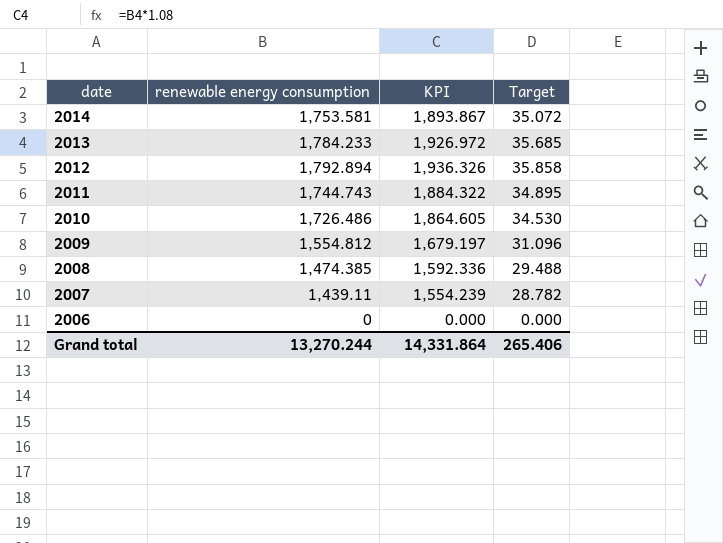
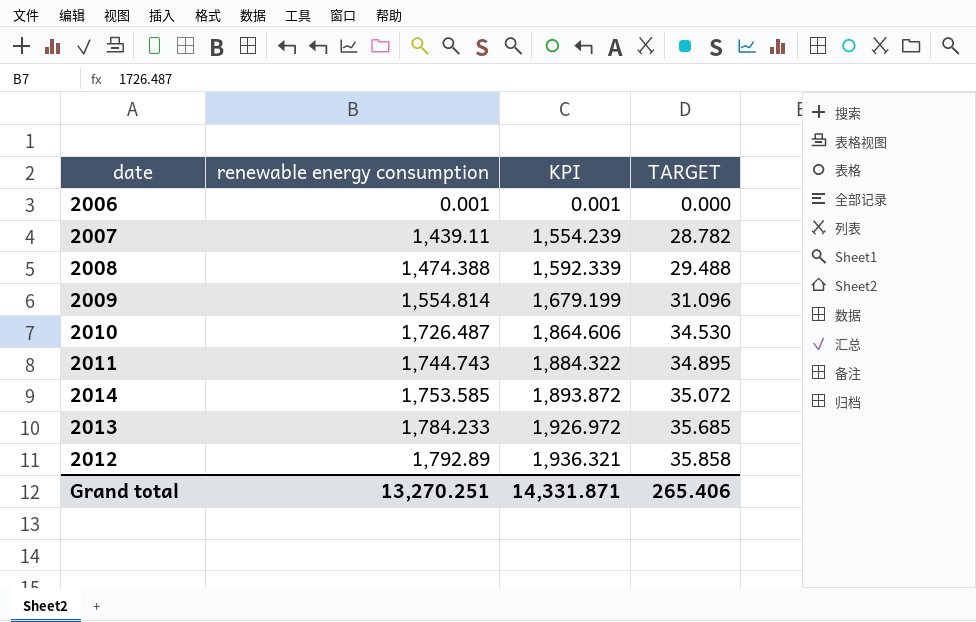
row order: date descending -> renewable energy consumption ascending
column name: Target -> TARGET
2006 | renewable energy consumption: 0 -> 0.001
2006 | KPI: 0.000 -> 0.001
2008 | renewable energy consumption: 1,474.385 -> 1,474.388
2008 | KPI: 1,592.336 -> 1,592.339
2009 | renewable energy consumption: 1,554.812 -> 1,554.814
2009 | KPI: 1,679.197 -> 1,679.199
2010 | renewable energy consumption: 1,726.486 -> 1,726.487
2010 | KPI: 1,864.605 -> 1,864.606
2014 | renewable energy consumption: 1,753.581 -> 1,753.585
2014 | KPI: 1,893.867 -> 1,893.872
2012 | renewable energy consumption: 1,792.894 -> 1,792.89
2012 | KPI: 1,936.326 -> 1,936.321
Grand total | renewable energy consumption: 13,270.244 -> 13,270.251
Grand total | KPI: 14,331.864 -> 14,331.871

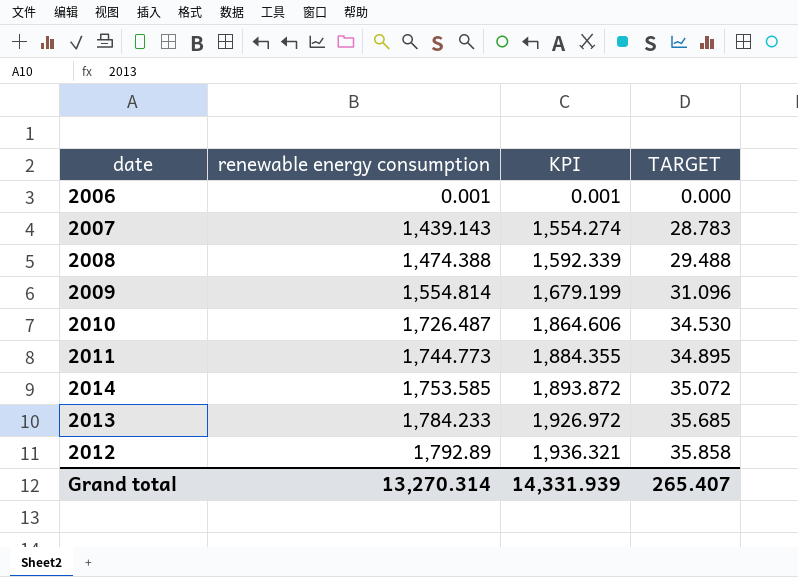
2007 | renewable energy consumption: 1,439.11 -> 1,439.143
2007 | KPI: 1,554.239 -> 1,554.274
2007 | TARGET: 28.782 -> 28.783
2011 | renewable energy consumption: 1,744.743 -> 1,744.773
2011 | KPI: 1,884.322 -> 1,884.355
Grand total | renewable energy consumption: 13,270.251 -> 13,270.314
Grand total | KPI: 14,331.871 -> 14,331.939
Grand total | TARGET: 265.406 -> 265.407

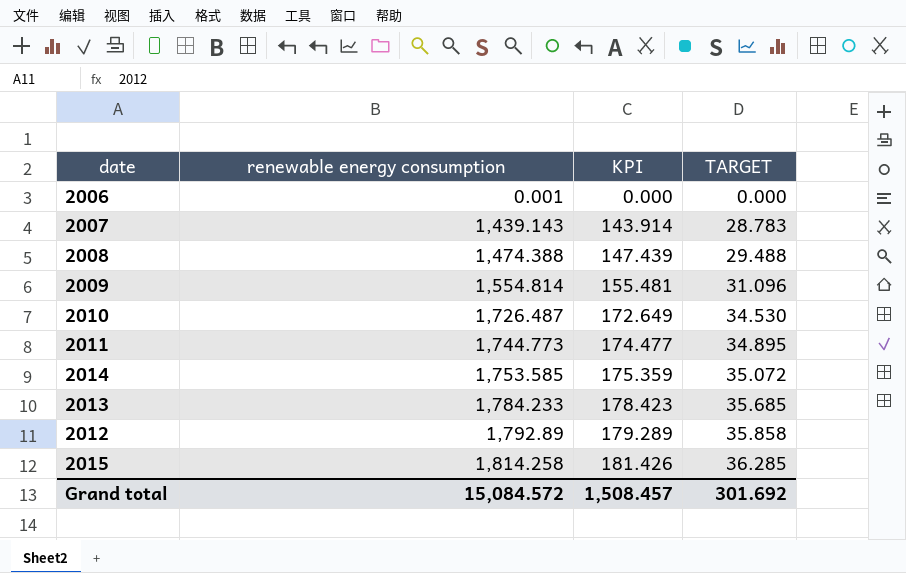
column KPI | formula: [renewable energy consumption] * 1.08 -> [renewable energy consumption] * 0.1
row 2015: none -> 1,814.258 | 181.426 | 36.285
Grand total | renewable energy consumption: 13,270.314 -> 15,084.572
Grand total | KPI: 14,331.939 -> 1,508.457
Grand total | TARGET: 265.407 -> 301.692

